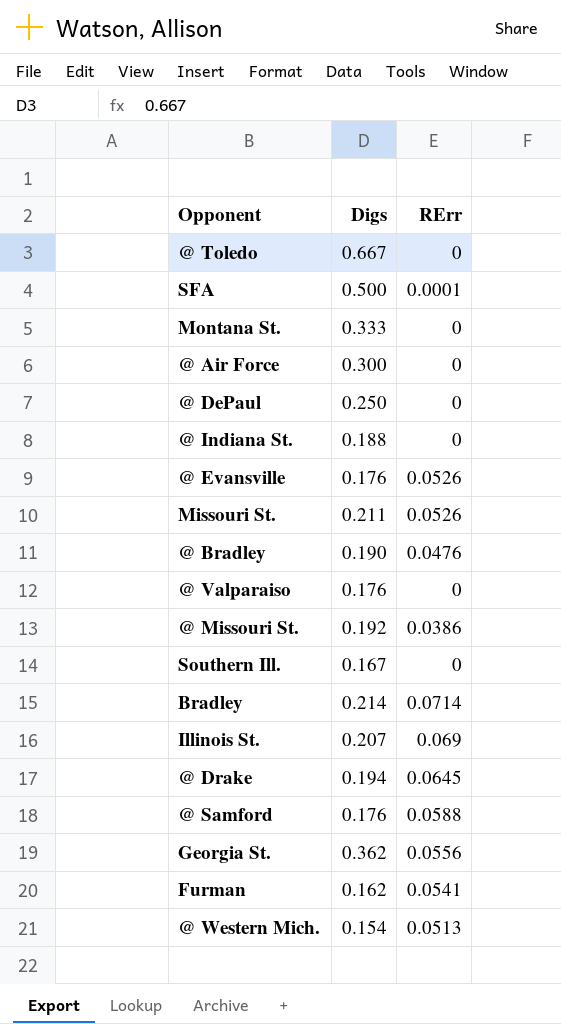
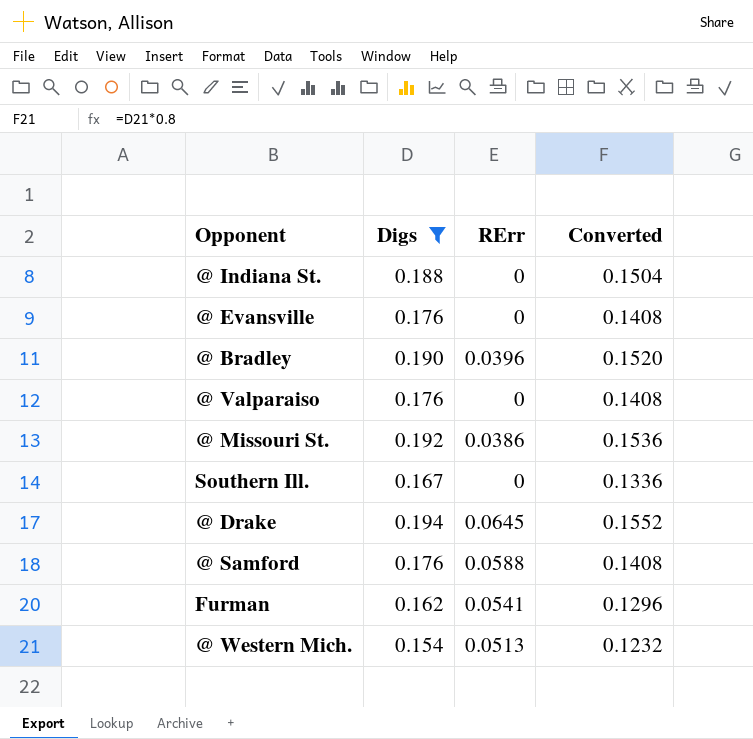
filter: none -> Digs <= 0.194
column Converted | formula: none -> [Digs] * 0.8
@ Evansville | RErr: 0.0526 -> 0
@ Bradley | RErr: 0.0476 -> 0.0396

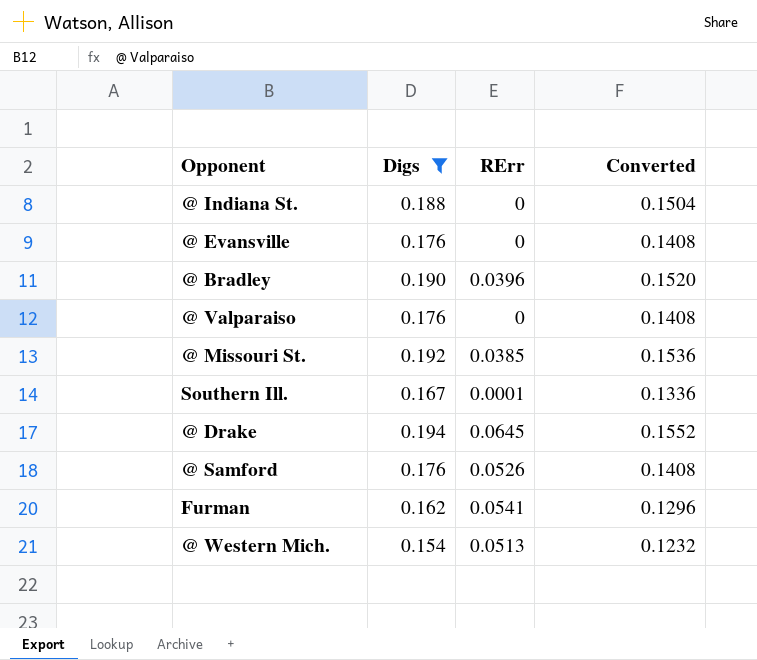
@ Missouri St. | RErr: 0.0386 -> 0.0385
Southern Ill. | RErr: 0 -> 0.0001
@ Samford | RErr: 0.0588 -> 0.0526

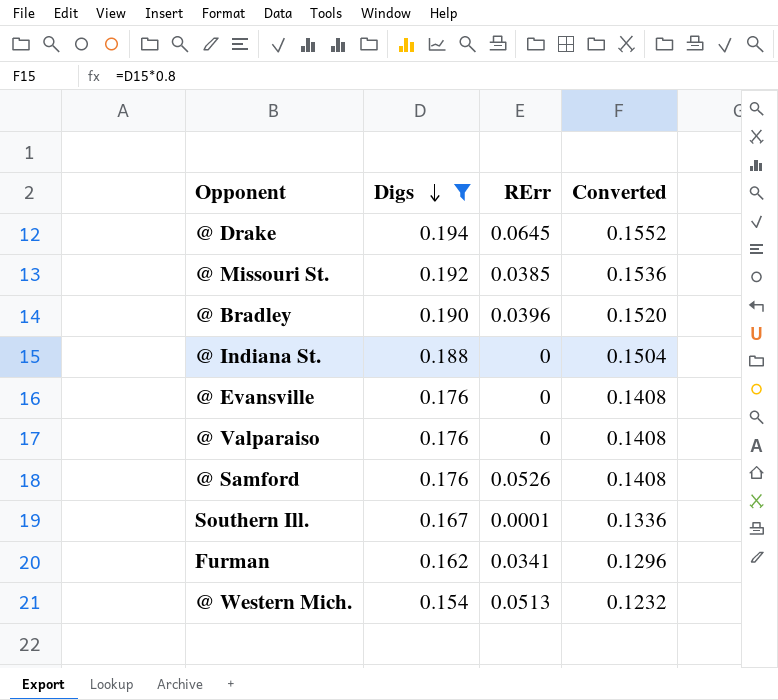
row order: none -> Digs descending
Furman | RErr: 0.0541 -> 0.0341

